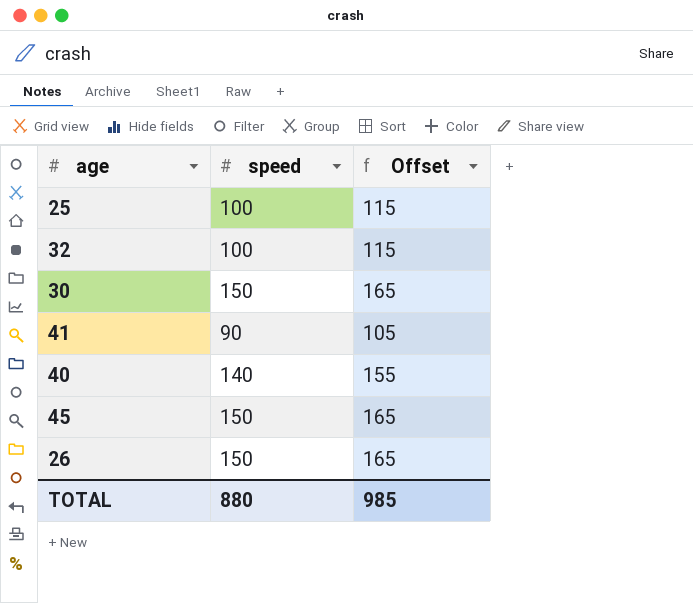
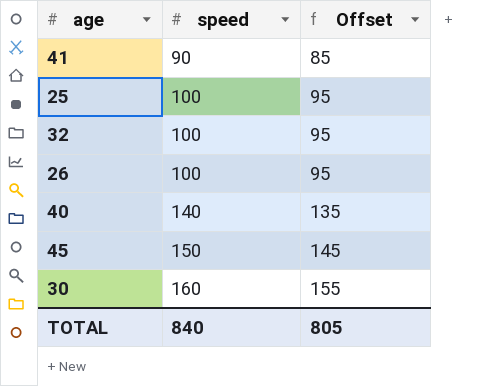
row order: none -> speed ascending
column Offset | formula: [speed] + 15 -> [speed] - 5
26 | speed: 150 -> 100
30 | speed: 150 -> 160
TOTAL | speed: 880 -> 840
TOTAL | Offset: 985 -> 805

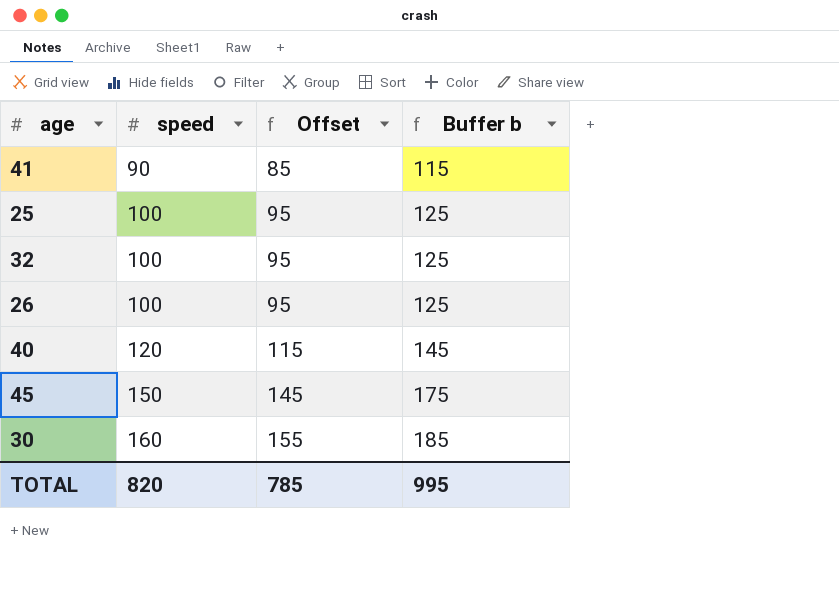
column Buffer b | formula: none -> [speed] + 25
40 | speed: 140 -> 120
40 | Offset: 135 -> 115
TOTAL | speed: 840 -> 820
TOTAL | Offset: 805 -> 785

